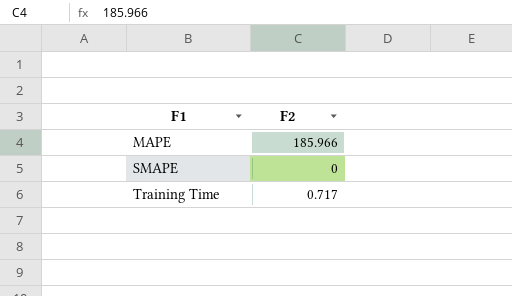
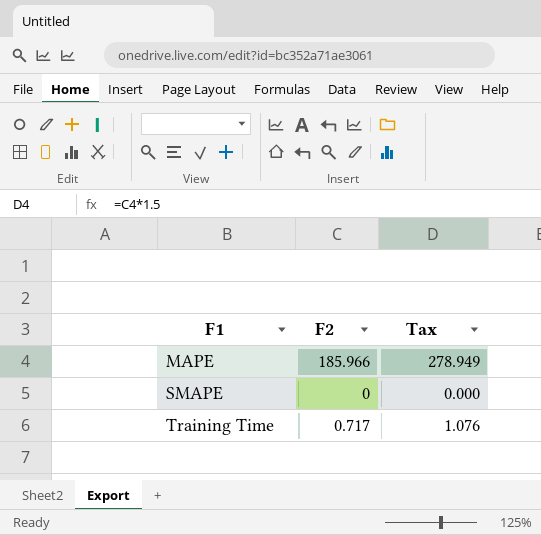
column Tax | formula: none -> [F2] * 1.5

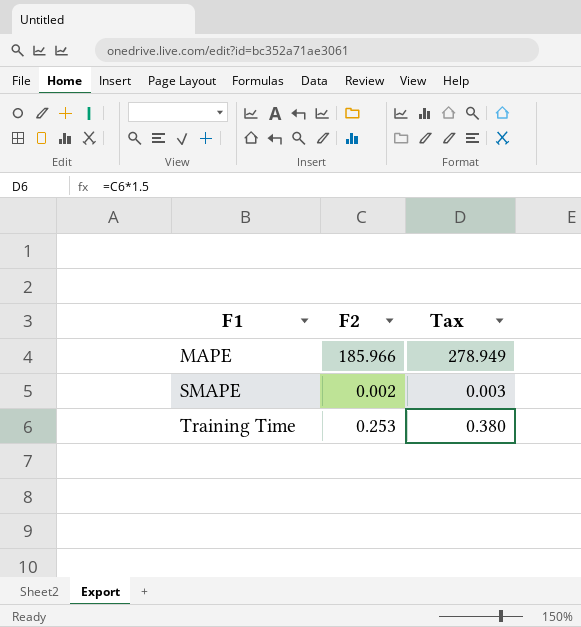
SMAPE | F2: 0 -> 0.002
SMAPE | Tax: 0.000 -> 0.003
Training Time | F2: 0.717 -> 0.253
Training Time | Tax: 1.076 -> 0.380

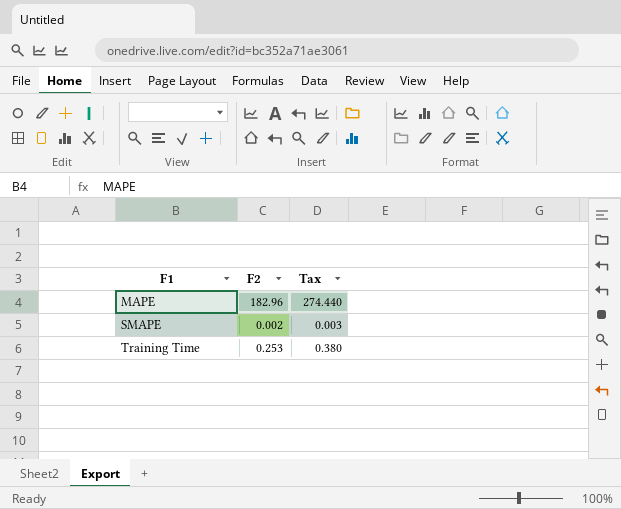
MAPE | F2: 185.966 -> 182.96
MAPE | Tax: 278.949 -> 274.440

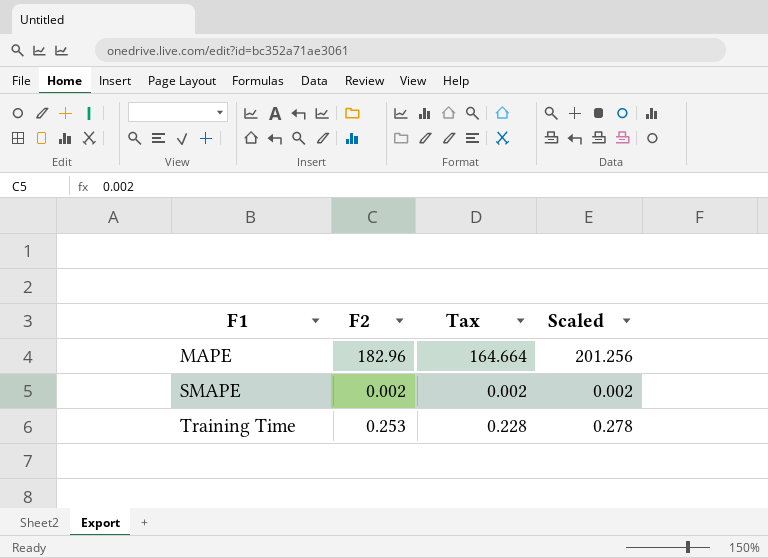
column Tax | formula: [F2] * 1.5 -> [F2] * 0.9
column Scaled | formula: none -> [F2] * 1.1

